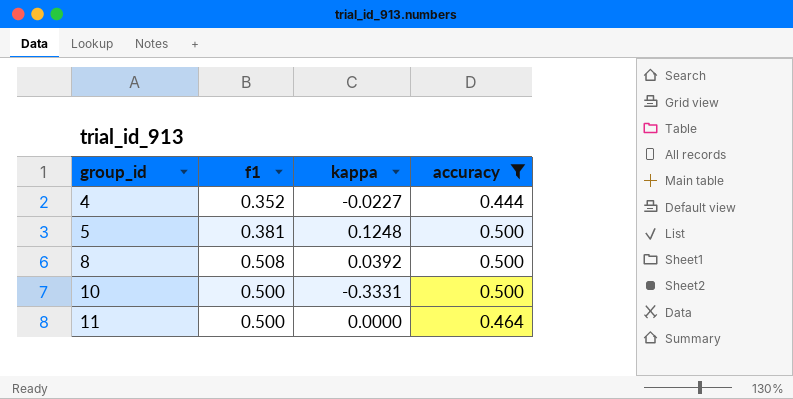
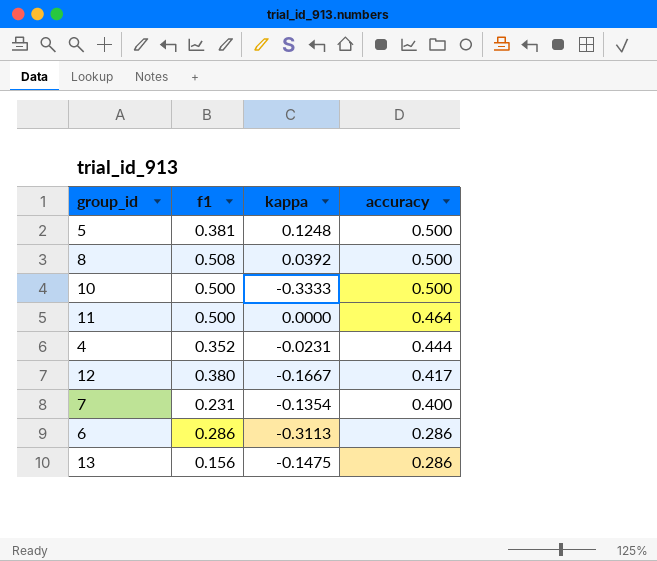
filter: accuracy >= 0.444 -> none
row order: group_id ascending -> accuracy descending
10 | kappa: -0.3331 -> -0.3333
4 | kappa: -0.0227 -> -0.0231

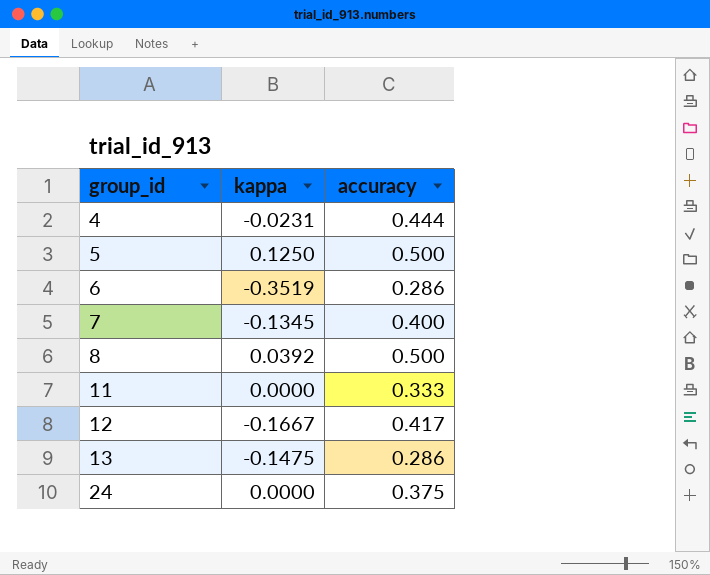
row order: accuracy descending -> group_id ascending
column f1 | position: 2 -> none
row 10: 0.500 | -0.3333 | 0.500 -> none
5 | kappa: 0.1248 -> 0.1250
6 | kappa: -0.3113 -> -0.3519
7 | kappa: -0.1354 -> -0.1345
11 | accuracy: 0.464 -> 0.333
row 24: none -> 0.0000 | 0.375

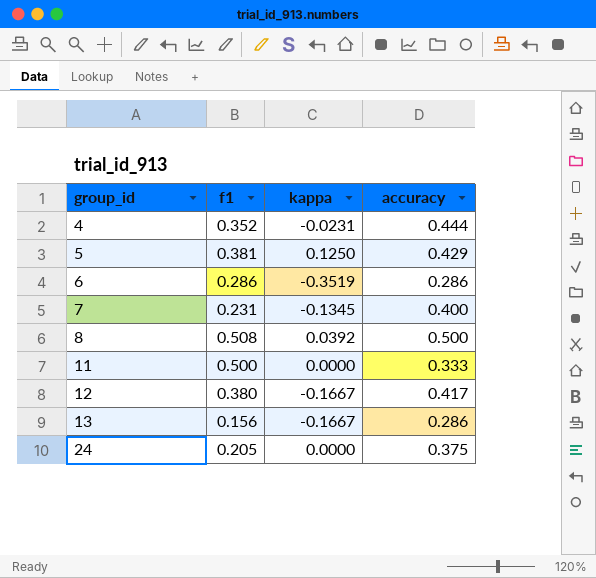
column f1 | position: none -> 2
5 | accuracy: 0.500 -> 0.429
13 | kappa: -0.1475 -> -0.1667

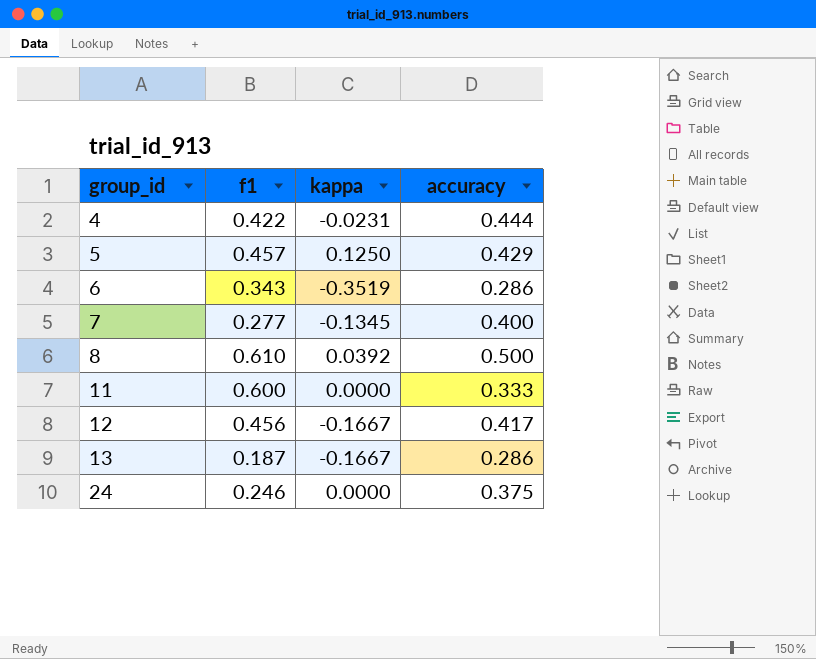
4 | f1: 0.352 -> 0.422
5 | f1: 0.381 -> 0.457
6 | f1: 0.286 -> 0.343
7 | f1: 0.231 -> 0.277
8 | f1: 0.508 -> 0.610
11 | f1: 0.500 -> 0.600
12 | f1: 0.380 -> 0.456
13 | f1: 0.156 -> 0.187
24 | f1: 0.205 -> 0.246

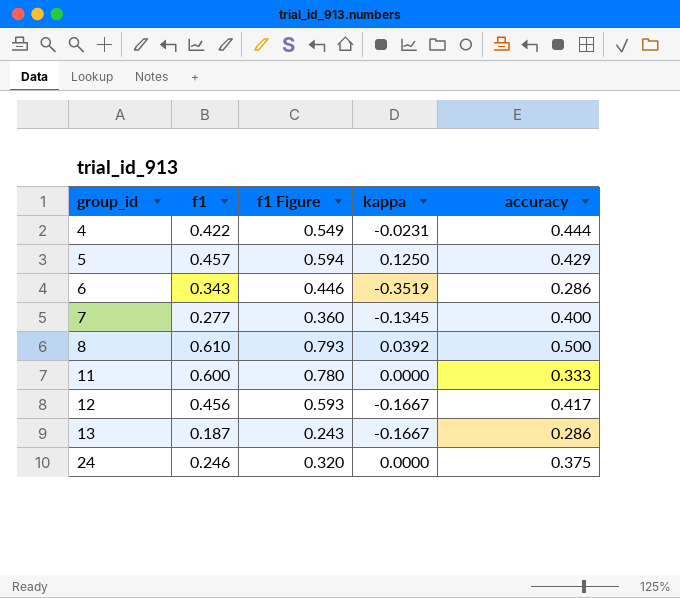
column f1 Figure | formula: none -> [f1] * 1.3

